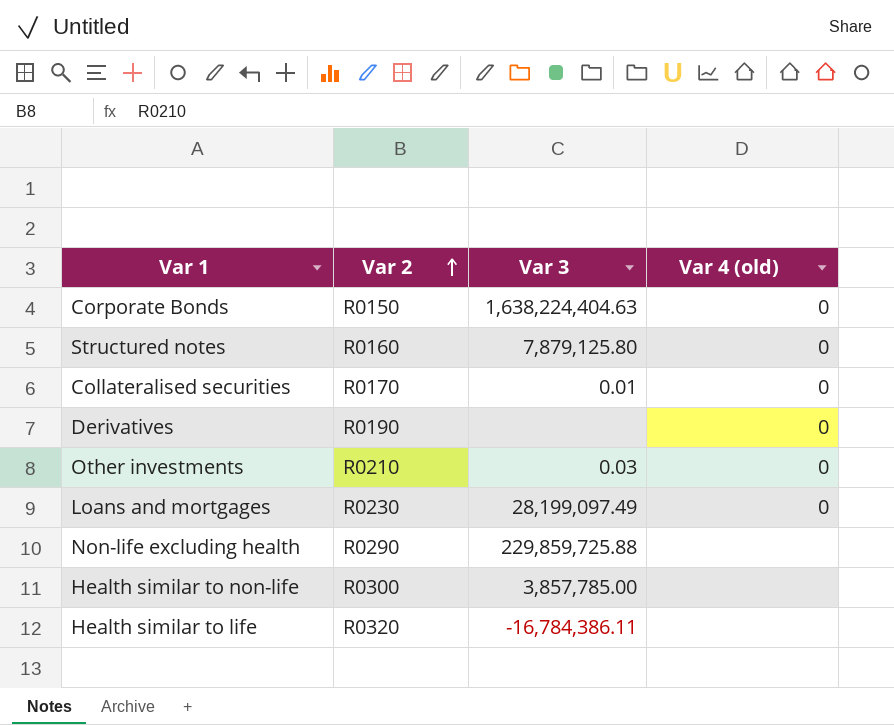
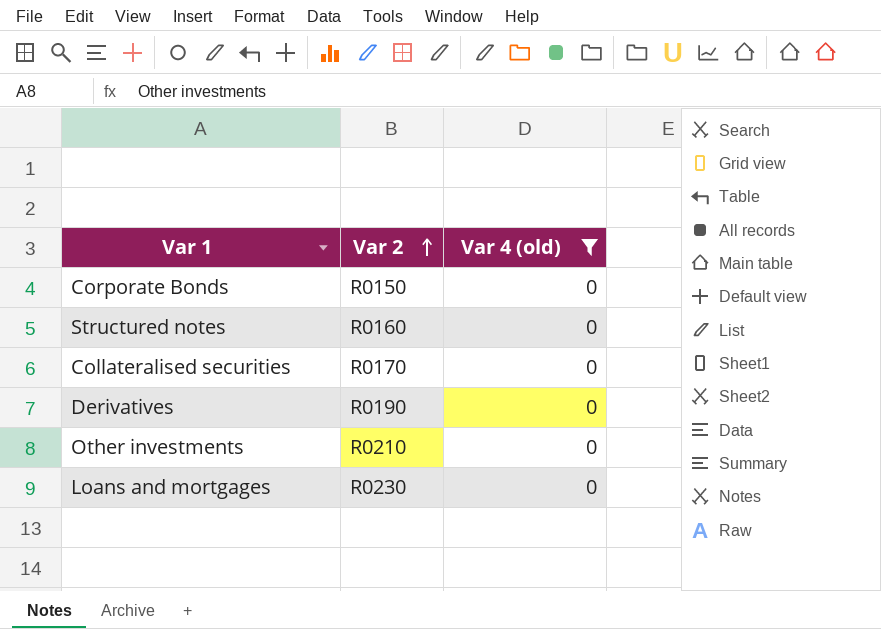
filter: none -> Var 4 (old) = 0
column Var 3 | position: 3 -> none

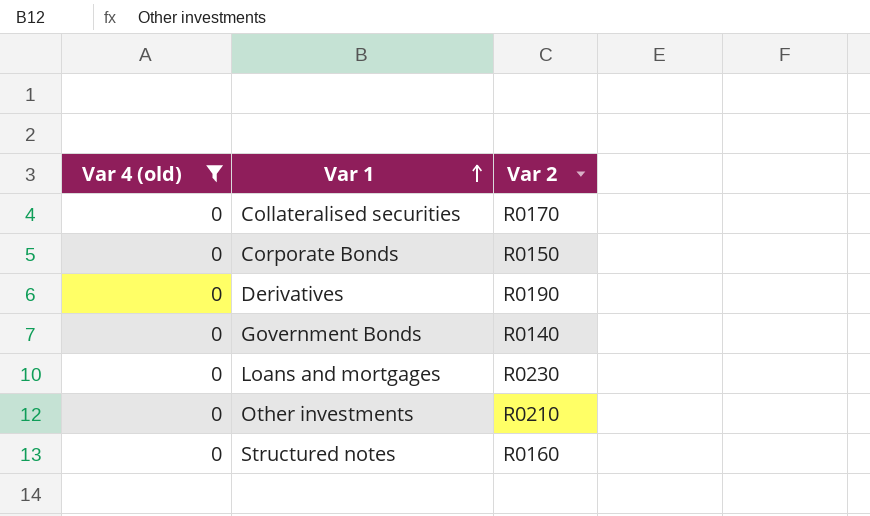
row order: Var 2 ascending -> Var 1 ascending
column Var 4 (old) | position: 3 -> 1
row Government Bonds: none -> 0 | R0140

